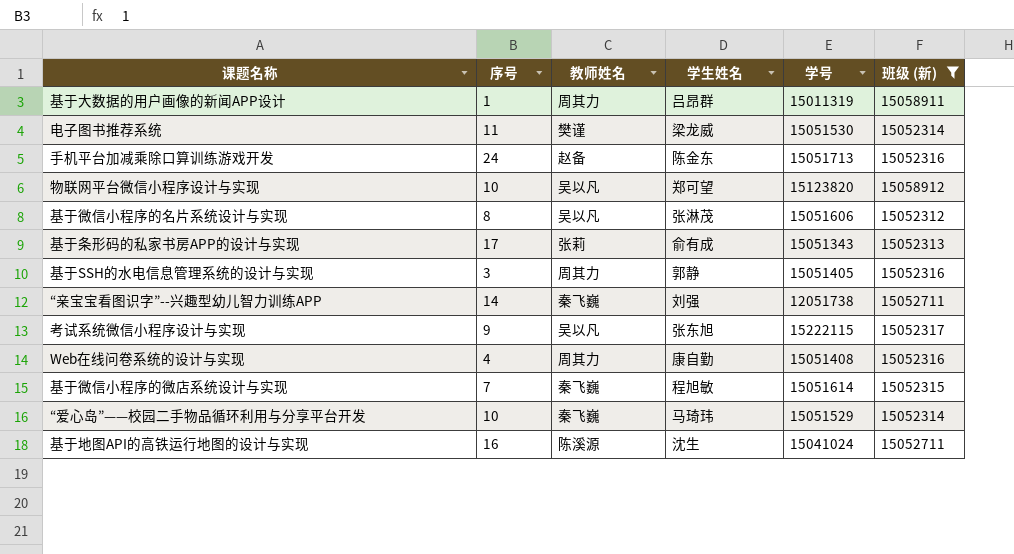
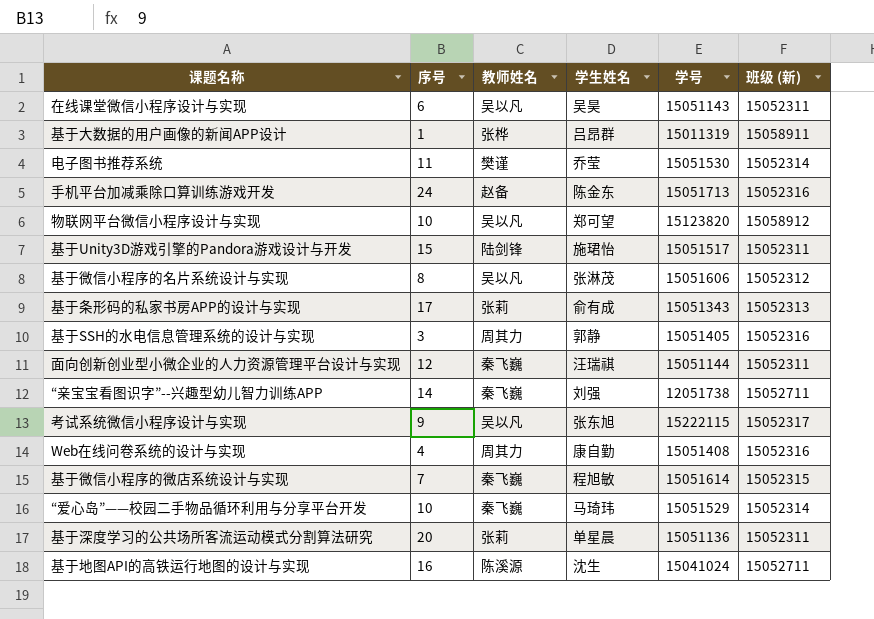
filter: 班级 (新) != 15052311 -> none
基于大数据的用户画像的新闻APP设计 | 教师姓名: 周其力 -> 张桦
电子图书推荐系统 | 学生姓名: 梁龙威 -> 乔莹

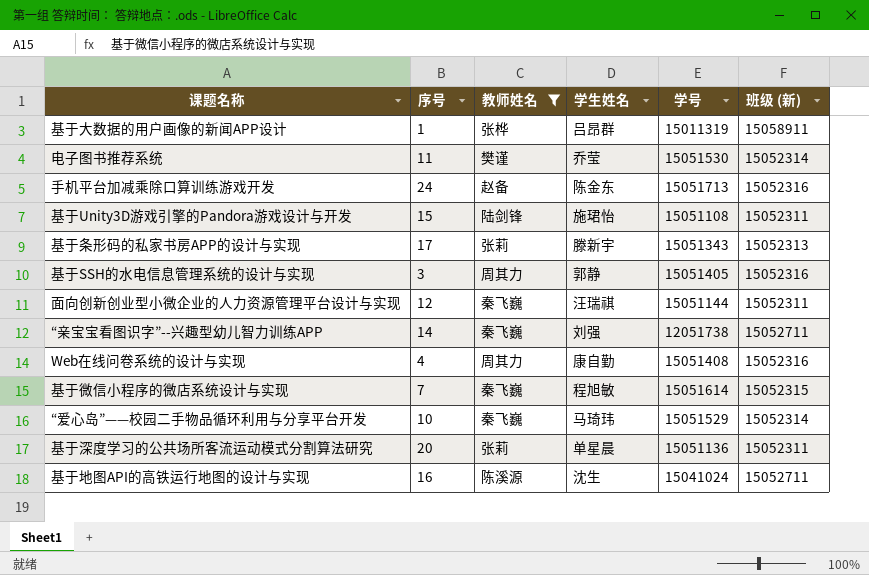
filter: none -> 教师姓名 != 吴以凡
基于Unity3D游戏引擎的Pandora游戏设计与开发 | 学号: 15051517 -> 15051108
基于条形码的私家书房APP的设计与实现 | 学生姓名: 俞有成 -> 滕新宇

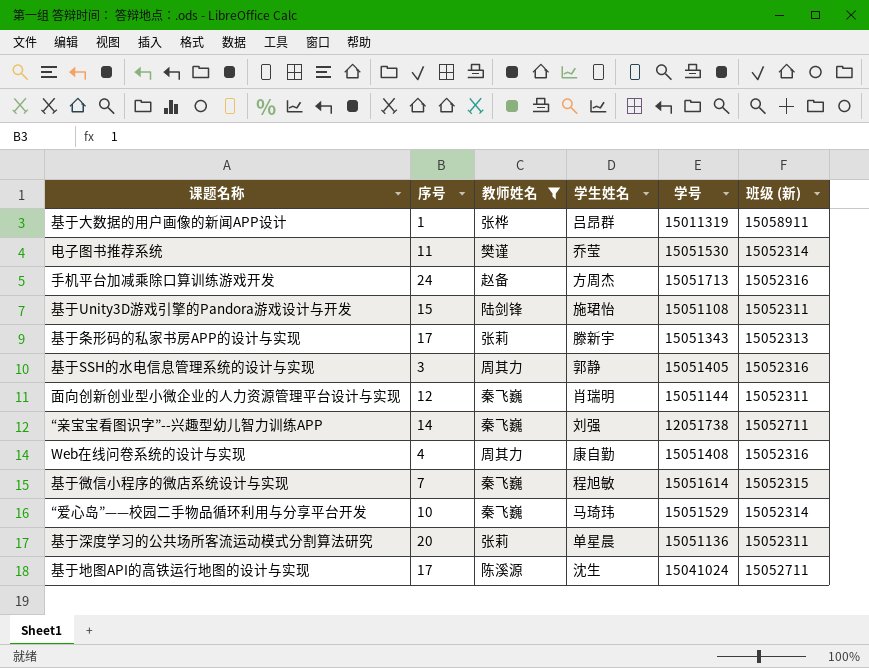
手机平台加减乘除口算训练游戏开发 | 学生姓名: 陈金东 -> 方周杰
面向创新创业型小微企业的人力资源管理平台设计与实现 | 学生姓名: 汪瑞祺 -> 肖瑞明
基于地图API的高铁运行地图的设计与实现 | 序号: 16 -> 17

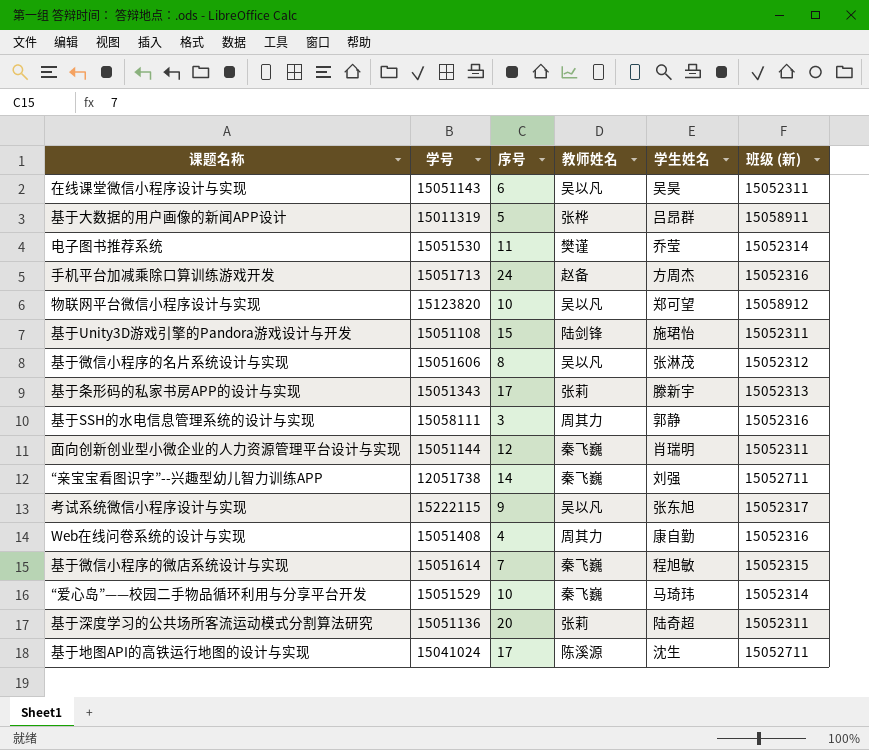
filter: 教师姓名 != 吴以凡 -> none
column 学号 | position: 5 -> 2
基于大数据的用户画像的新闻APP设计 | 序号: 1 -> 5
基于SSH的水电信息管理系统的设计与实现 | 学号: 15051405 -> 15058111
基于深度学习的公共场所客流运动模式分割算法研究 | 学生姓名: 单星晨 -> 陆奇超

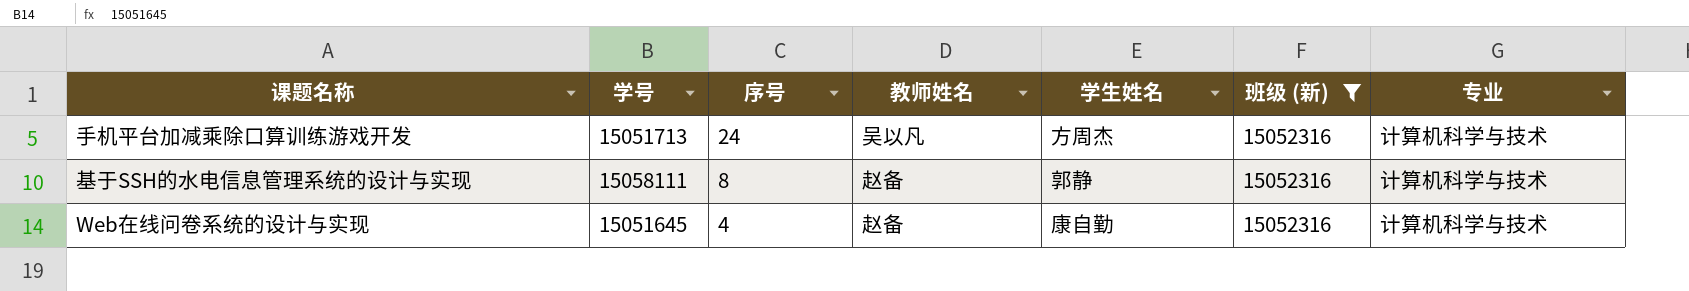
filter: none -> 班级 (新) = 15052316
column 专业 | position: none -> 7
手机平台加减乘除口算训练游戏开发 | 教师姓名: 赵备 -> 吴以凡
基于SSH的水电信息管理系统的设计与实现 | 序号: 3 -> 8
基于SSH的水电信息管理系统的设计与实现 | 教师姓名: 周其力 -> 赵备
Web在线问卷系统的设计与实现 | 学号: 15051408 -> 15051645
Web在线问卷系统的设计与实现 | 教师姓名: 周其力 -> 赵备

